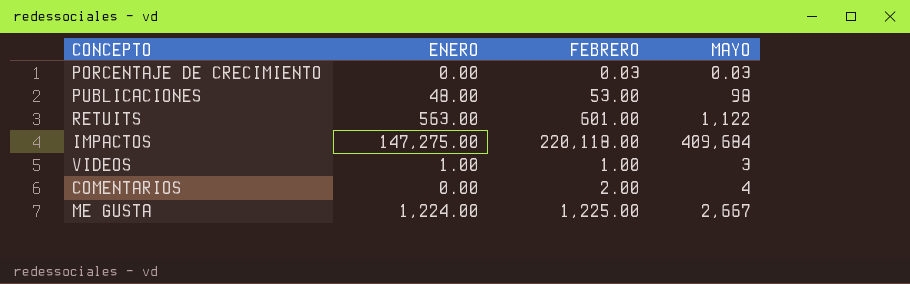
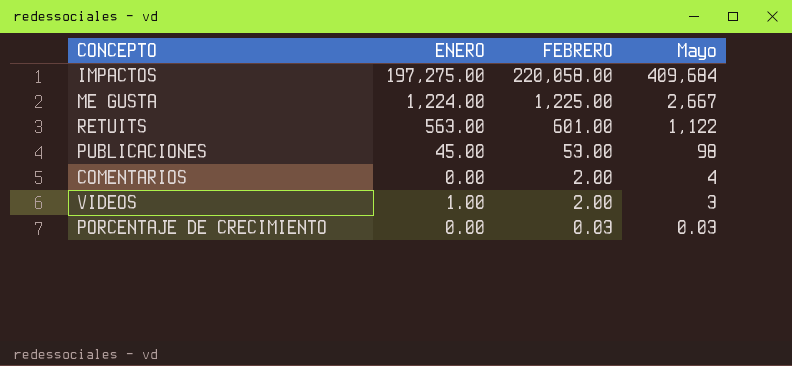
row order: none -> FEBRERO descending
column name: MAYO -> Mayo
IMPACTOS | ENERO: 147,275.00 -> 197,275.00
IMPACTOS | FEBRERO: 220,118.00 -> 220,058.00
PUBLICACIONES | ENERO: 48.00 -> 45.00
VIDEOS | FEBRERO: 1.00 -> 2.00

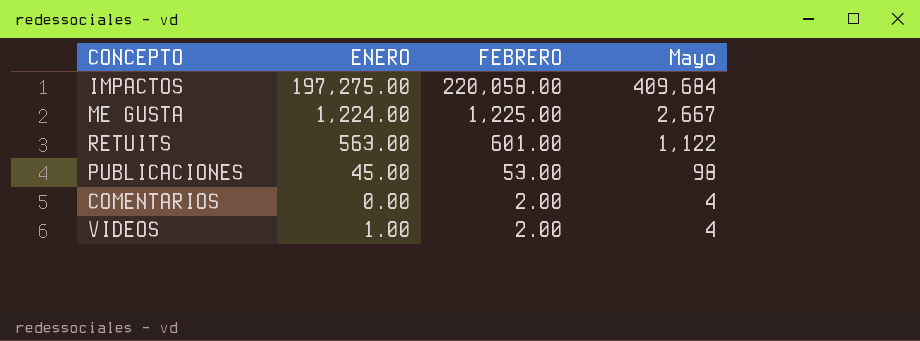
row PORCENTAJE DE CRECIMIENTO: 0.00 | 0.03 | 0.03 -> none
VIDEOS | Mayo: 3 -> 4

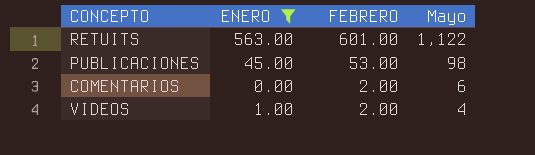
filter: none -> ENERO <= 563.00
COMENTARIOS | Mayo: 4 -> 6

